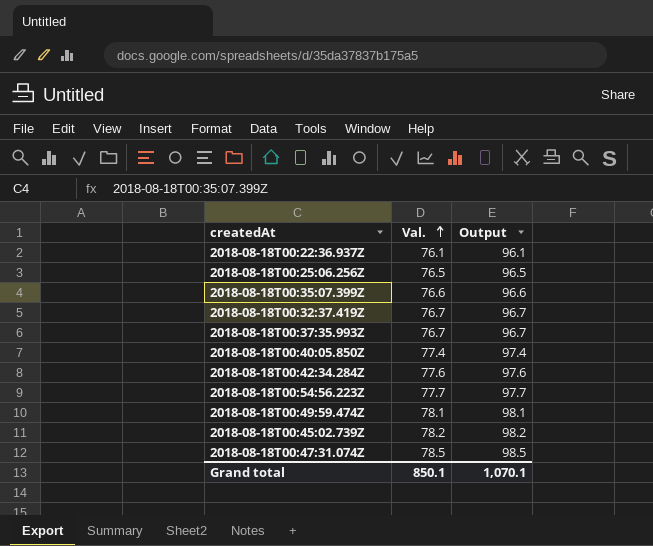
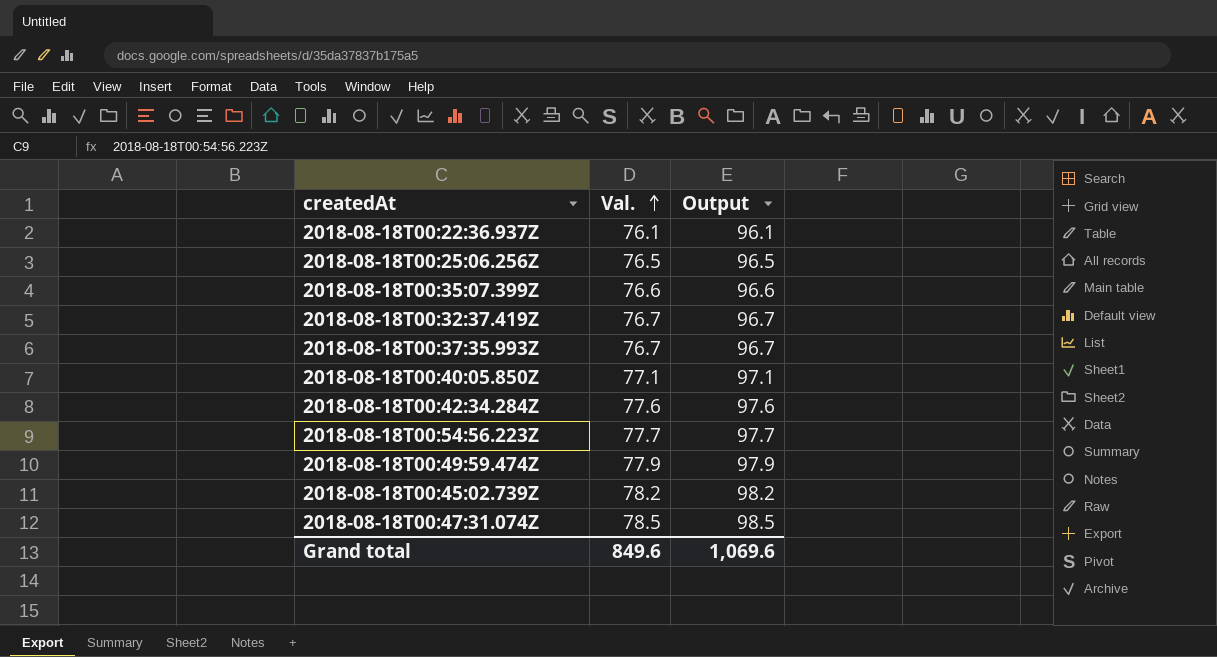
2018-08-18T00:40:05.850Z | Val.: 77.4 -> 77.1
2018-08-18T00:40:05.850Z | Output: 97.4 -> 97.1
2018-08-18T00:49:59.474Z | Val.: 78.1 -> 77.9
2018-08-18T00:49:59.474Z | Output: 98.1 -> 97.9
Grand total | Val.: 850.1 -> 849.6
Grand total | Output: 1,070.1 -> 1,069.6

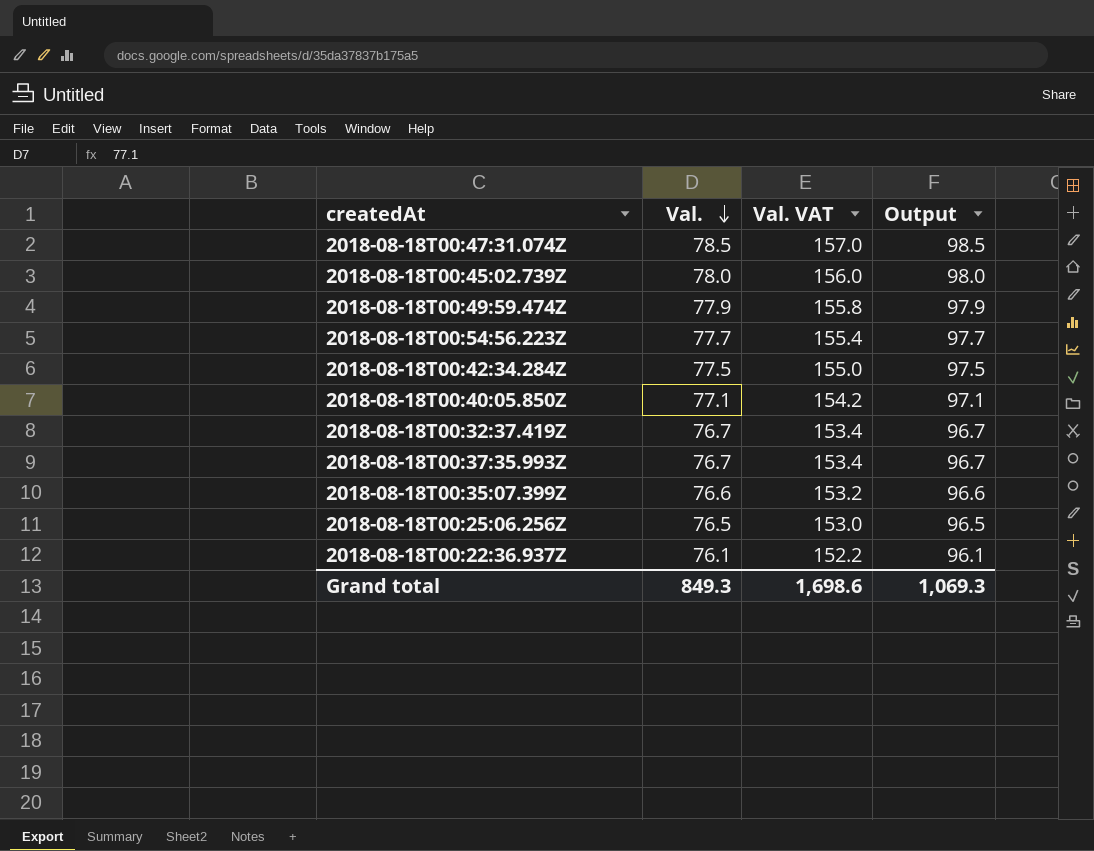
row order: Val. ascending -> Val. descending
column Val. VAT | formula: none -> [Val.] * 2
2018-08-18T00:45:02.739Z | Val.: 78.2 -> 78.0
2018-08-18T00:45:02.739Z | Output: 98.2 -> 98.0
2018-08-18T00:42:34.284Z | Val.: 77.6 -> 77.5
2018-08-18T00:42:34.284Z | Output: 97.6 -> 97.5
Grand total | Val.: 849.6 -> 849.3
Grand total | Output: 1,069.6 -> 1,069.3

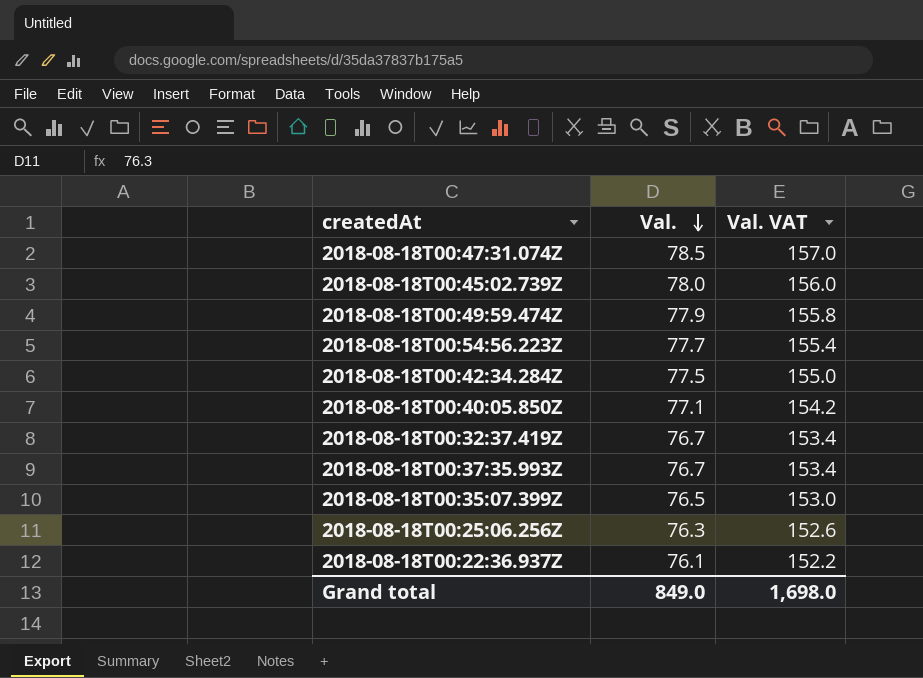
column Output | formula: [Val.] + 20 -> none
2018-08-18T00:35:07.399Z | Val.: 76.6 -> 76.5
2018-08-18T00:35:07.399Z | Val. VAT: 153.2 -> 153.0
2018-08-18T00:25:06.256Z | Val.: 76.5 -> 76.3
2018-08-18T00:25:06.256Z | Val. VAT: 153.0 -> 152.6
Grand total | Val.: 849.3 -> 849.0
Grand total | Val. VAT: 1,698.6 -> 1,698.0

